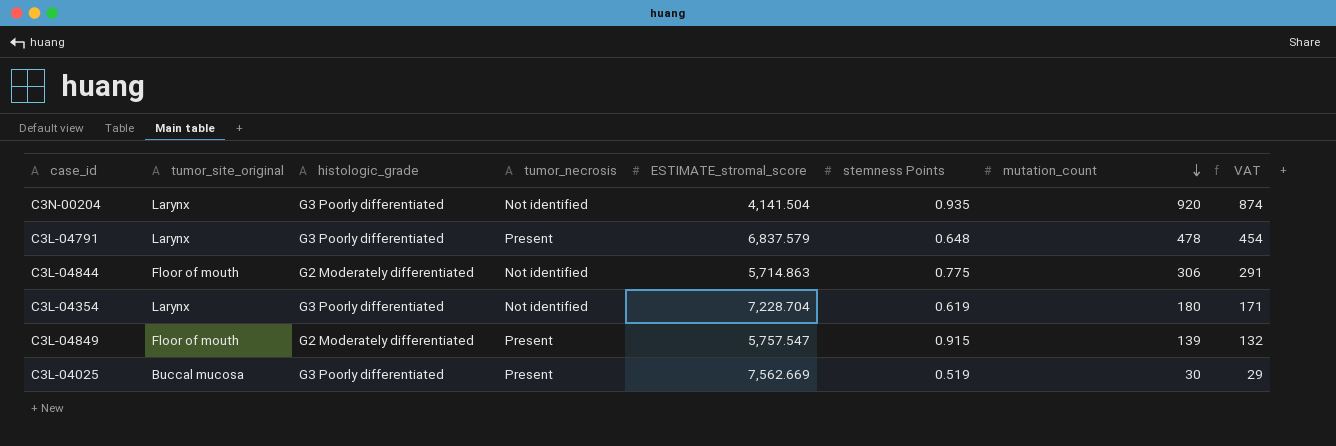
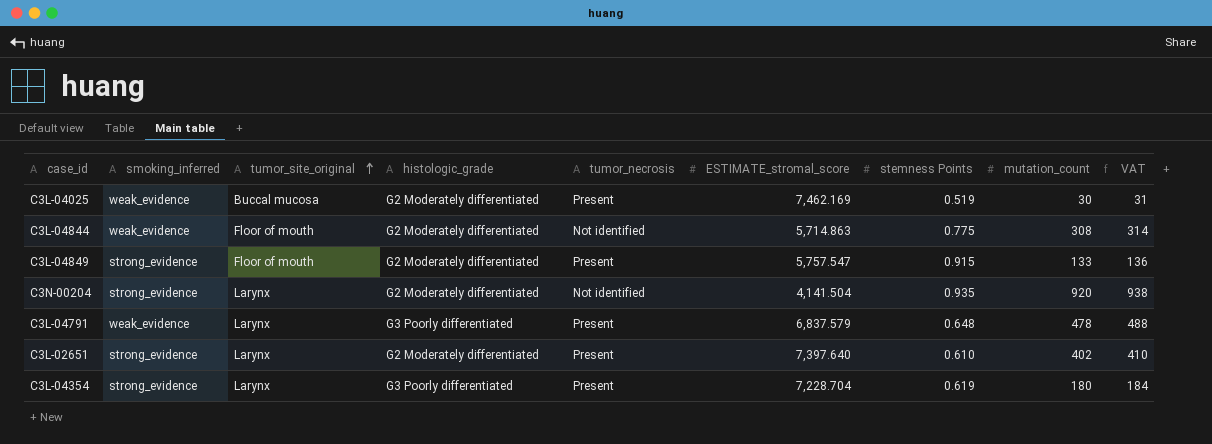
row order: mutation_count descending -> tumor_site_original ascending
column smoking_inferred | position: none -> 2
column VAT | formula: [mutation_count] * 0.95 -> [mutation_count] * 1.02
C3L-04025 | histologic_grade: G3 Poorly differentiated -> G2 Moderately differentiated
C3L-04025 | ESTIMATE_stromal_score: 7,562.669 -> 7,462.169
C3L-04844 | mutation_count: 306 -> 308
C3L-04849 | mutation_count: 139 -> 133
C3N-00204 | histologic_grade: G3 Poorly differentiated -> G2 Moderately differentiated
row C3L-02651: none -> strong_evidence | Larynx | G2 Moderately differentiated | Present | 7,397.640 | 0.610 | 402 | 410
C3L-04354 | tumor_necrosis: Not identified -> Present

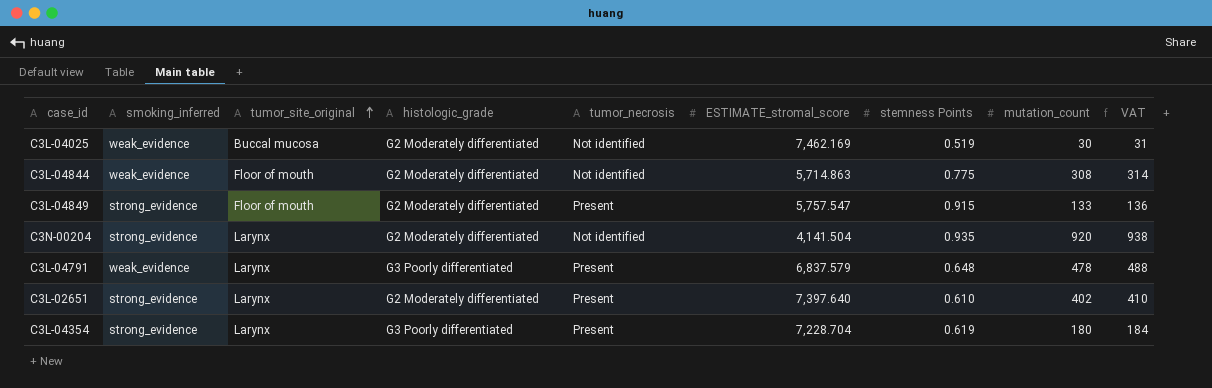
C3L-04025 | tumor_necrosis: Present -> Not identified

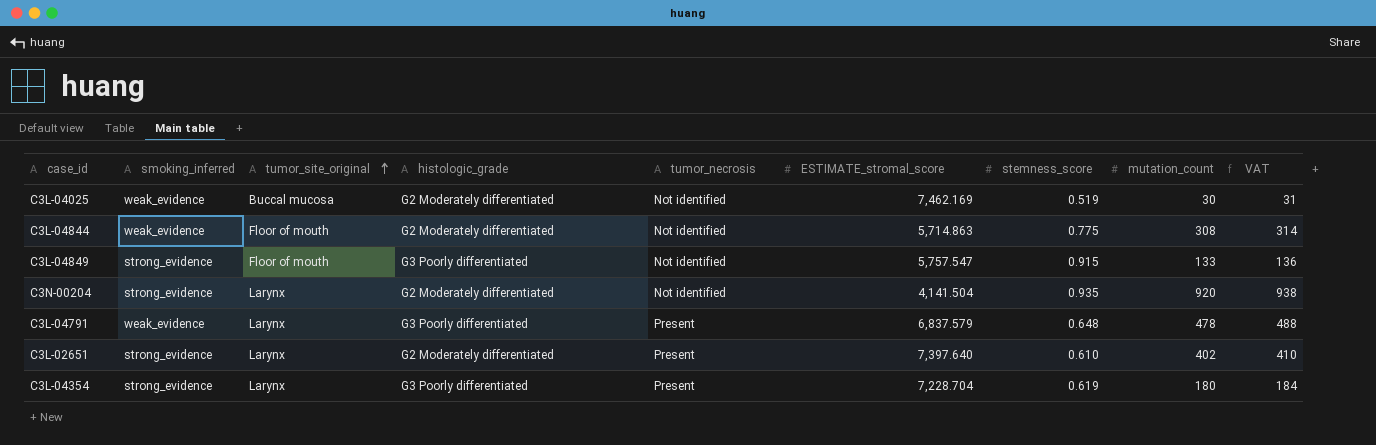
column name: stemness Points -> stemness_score
C3L-04849 | histologic_grade: G2 Moderately differentiated -> G3 Poorly differentiated
C3L-04849 | tumor_necrosis: Present -> Not identified

